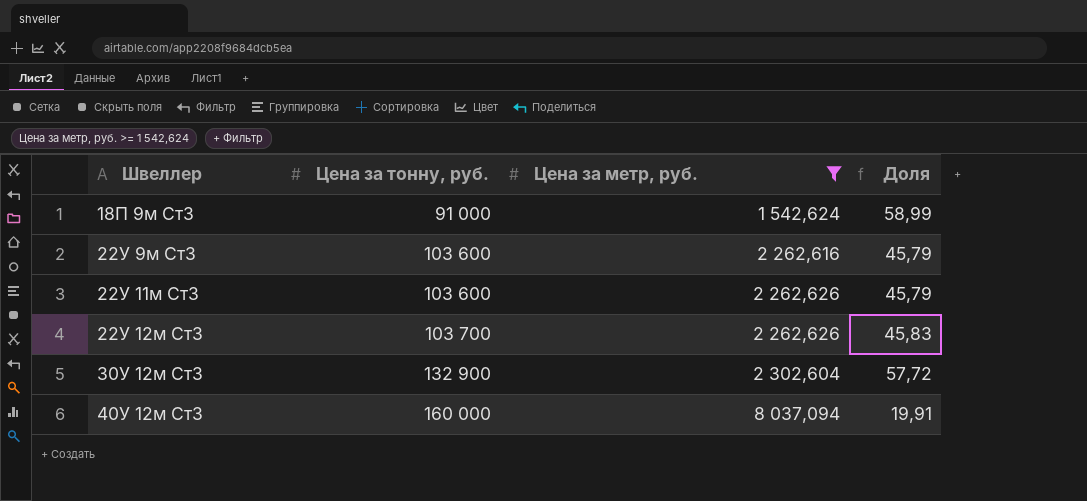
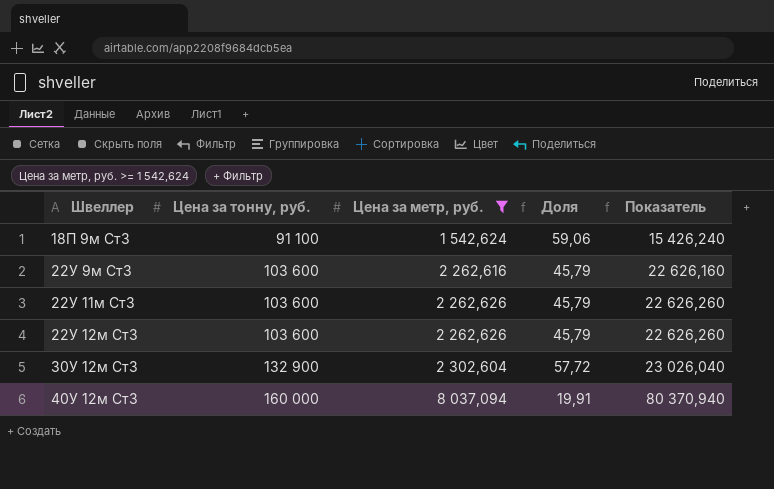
column Показатель | formula: none -> [Цена за метр, руб.] * 10
18П 9м Ст3 | Цена за тонну, руб.: 91 000 -> 91 100
18П 9м Ст3 | Доля: 58,99 -> 59,06
22У 12м Ст3 | Цена за тонну, руб.: 103 700 -> 103 600
22У 12м Ст3 | Доля: 45,83 -> 45,79

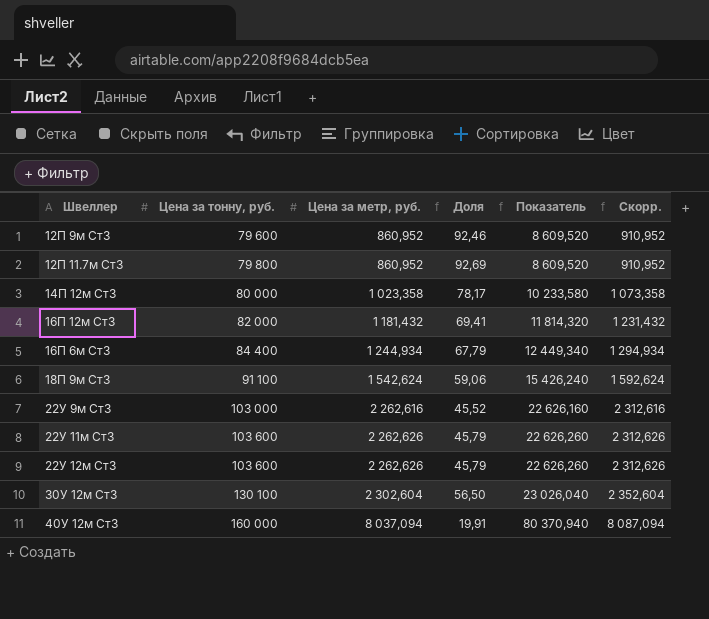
filter: Цена за метр, руб. >= 1 542,624 -> none
column Скорр. | formula: none -> [Цена за метр, руб.] + 50
22У 9м Ст3 | Цена за тонну, руб.: 103 600 -> 103 000
22У 9м Ст3 | Доля: 45,79 -> 45,52
30У 12м Ст3 | Цена за тонну, руб.: 132 900 -> 130 100
30У 12м Ст3 | Доля: 57,72 -> 56,50

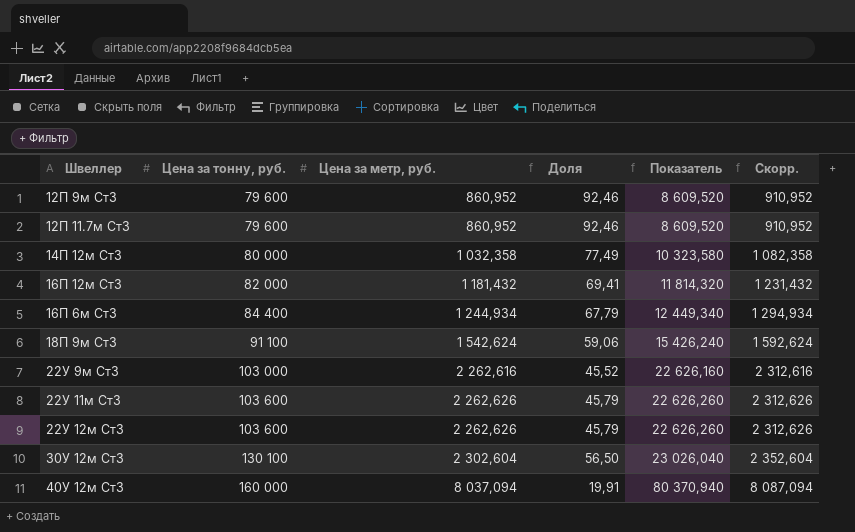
12П 11.7м Ст3 | Цена за тонну, руб.: 79 800 -> 79 600
12П 11.7м Ст3 | Доля: 92,69 -> 92,46
14П 12м Ст3 | Цена за метр, руб.: 1 023,358 -> 1 032,358
14П 12м Ст3 | Доля: 78,17 -> 77,49
14П 12м Ст3 | Показатель: 10 233,580 -> 10 323,580
14П 12м Ст3 | Скорр.: 1 073,358 -> 1 082,358

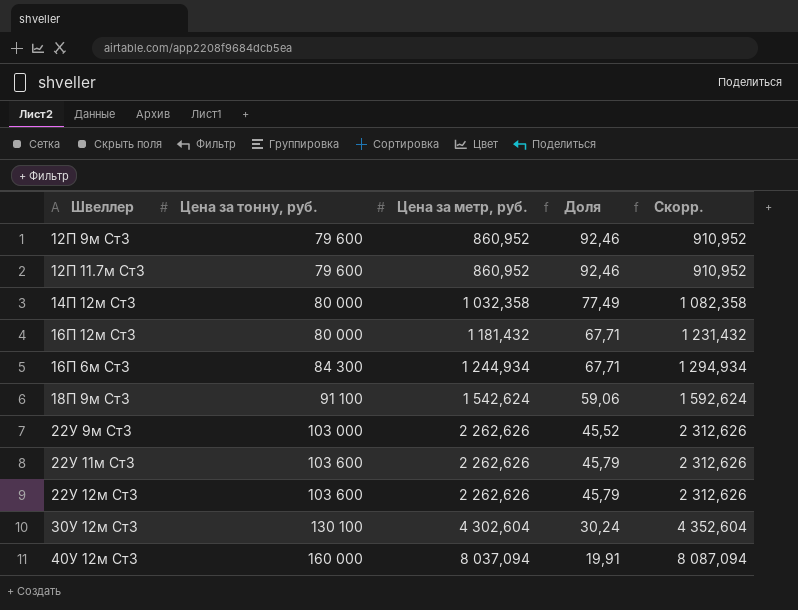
column Показатель | formula: [Цена за метр, руб.] * 10 -> none
16П 12м Ст3 | Цена за тонну, руб.: 82 000 -> 80 000
16П 12м Ст3 | Доля: 69,41 -> 67,71
16П 6м Ст3 | Цена за тонну, руб.: 84 400 -> 84 300
16П 6м Ст3 | Доля: 67,79 -> 67,71
22У 9м Ст3 | Цена за метр, руб.: 2 262,616 -> 2 262,626
22У 9м Ст3 | Скорр.: 2 312,616 -> 2 312,626
30У 12м Ст3 | Цена за метр, руб.: 2 302,604 -> 4 302,604
30У 12м Ст3 | Доля: 56,50 -> 30,24
30У 12м Ст3 | Скорр.: 2 352,604 -> 4 352,604

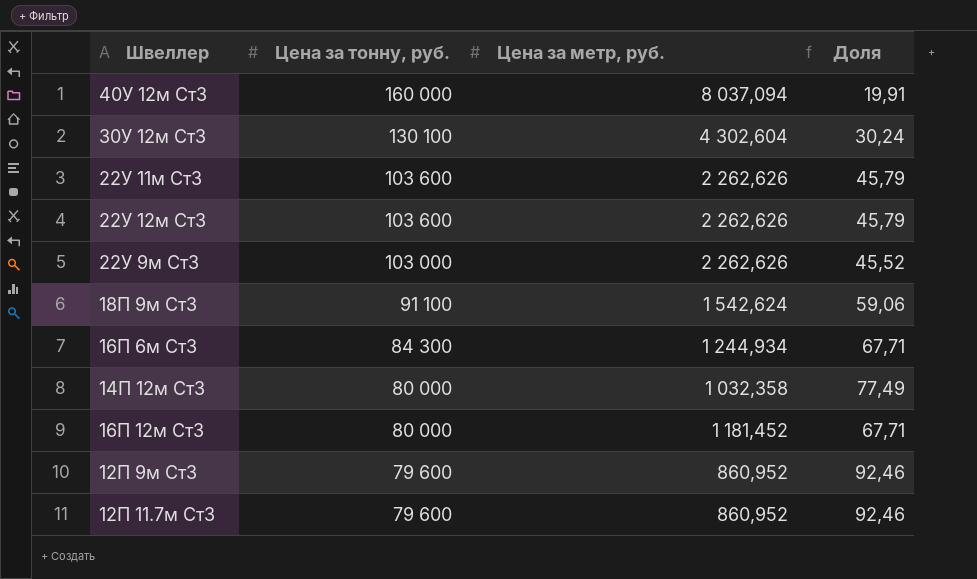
row order: Цена за тонну, руб. ascending -> Цена за тонну, руб. descending
column Скорр. | formula: [Цена за метр, руб.] + 50 -> none
16П 12м Ст3 | Цена за метр, руб.: 1 181,432 -> 1 181,452

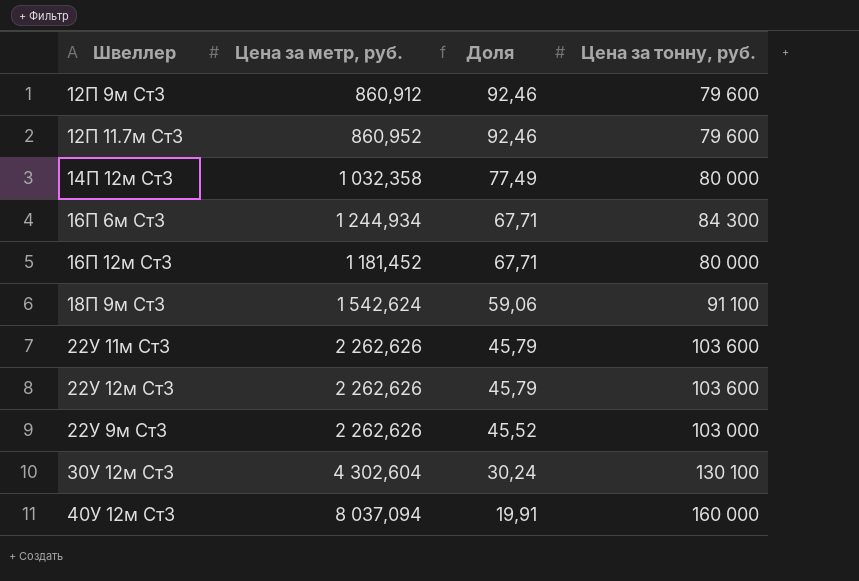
row order: Цена за тонну, руб. descending -> Доля descending
column Цена за тонну, руб. | position: 2 -> 4
12П 9м Ст3 | Цена за метр, руб.: 860,952 -> 860,912

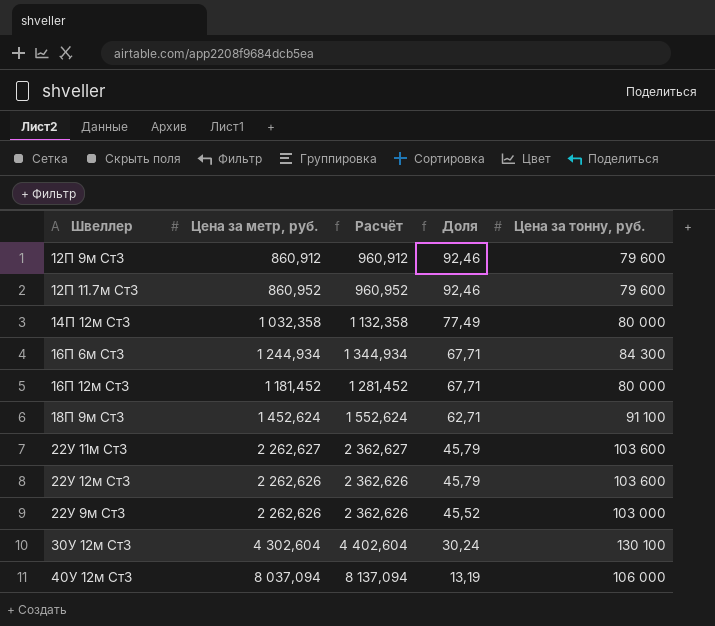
column Расчёт | formula: none -> [Цена за метр, руб.] + 100
18П 9м Ст3 | Цена за метр, руб.: 1 542,624 -> 1 452,624
18П 9м Ст3 | Доля: 59,06 -> 62,71
22У 11м Ст3 | Цена за метр, руб.: 2 262,626 -> 2 262,627
40У 12м Ст3 | Доля: 19,91 -> 13,19
40У 12м Ст3 | Цена за тонну, руб.: 160 000 -> 106 000

